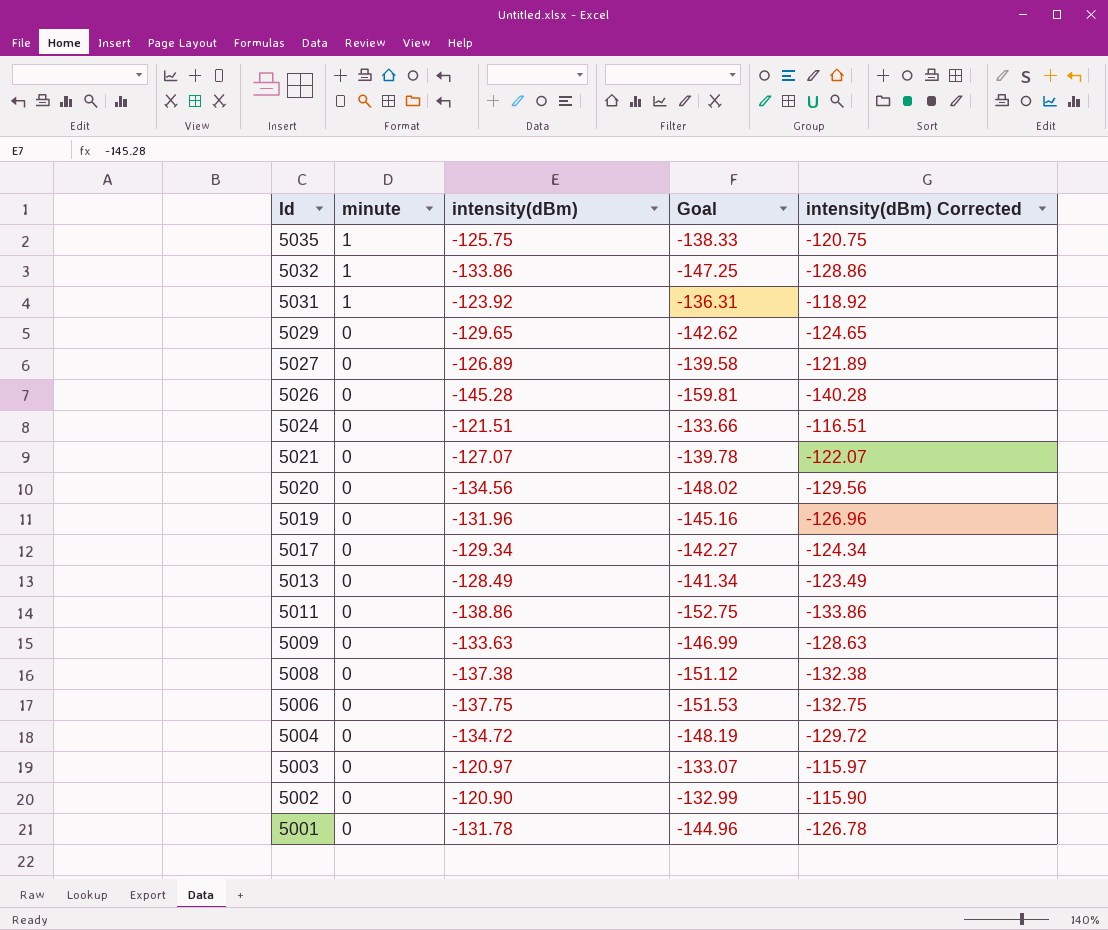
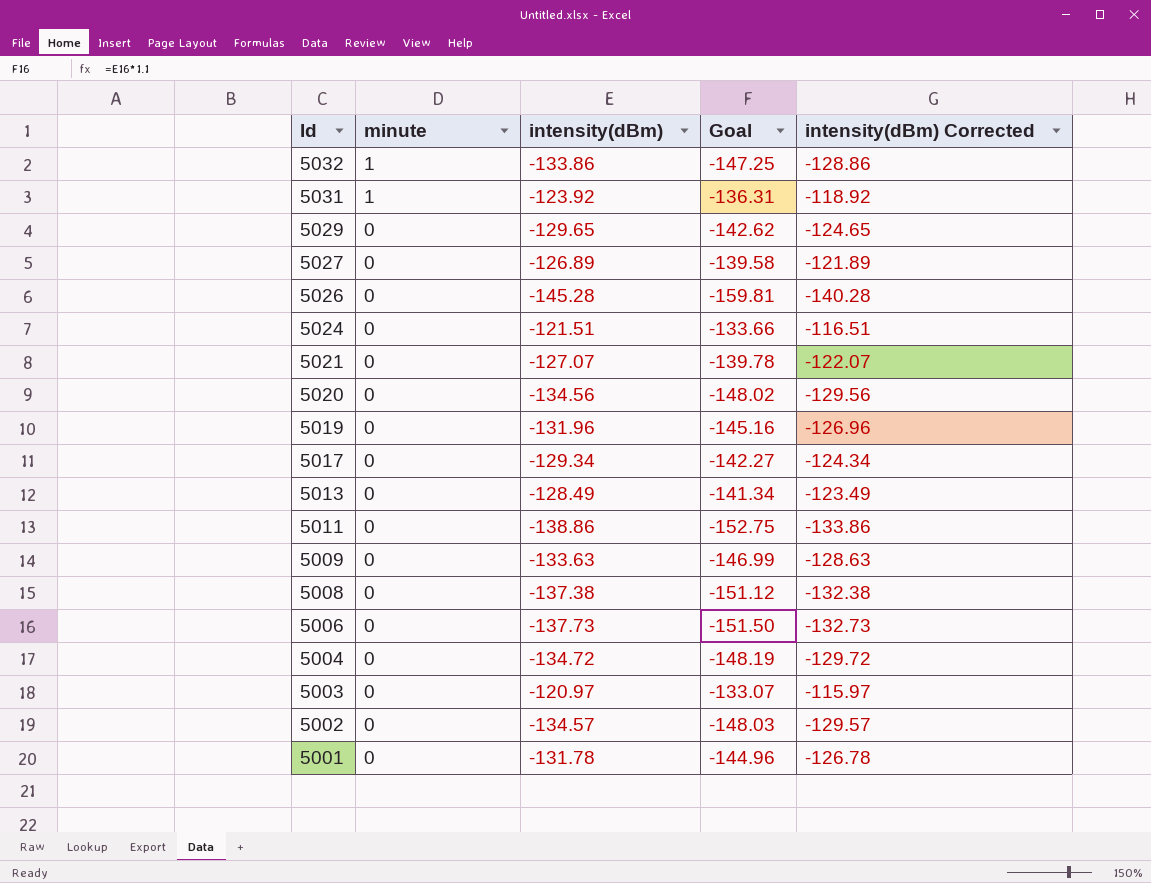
row 5035: 1 | -125.75 | -138.33 | -120.75 -> none
5006 | intensity(dBm): -137.75 -> -137.73
5006 | Goal: -151.53 -> -151.50
5006 | intensity(dBm) Corrected: -132.75 -> -132.73
5002 | intensity(dBm): -120.90 -> -134.57
5002 | Goal: -132.99 -> -148.03
5002 | intensity(dBm) Corrected: -115.90 -> -129.57

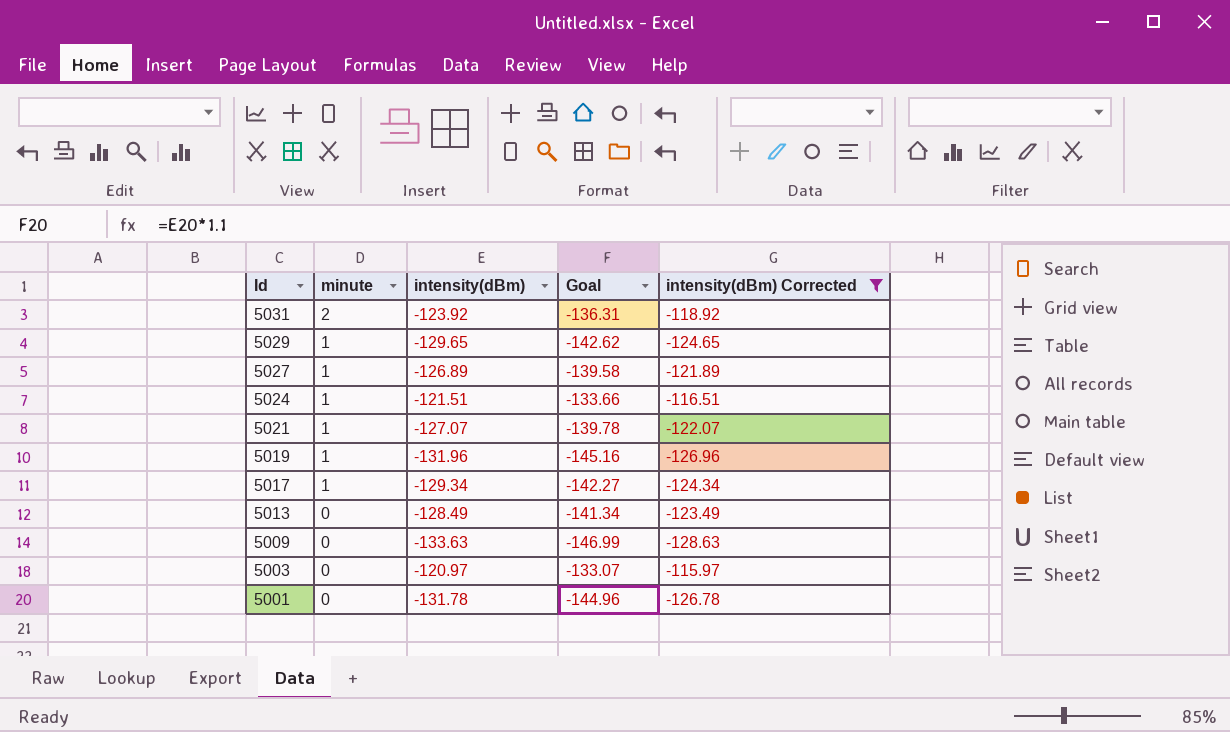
filter: none -> intensity(dBm) Corrected >= -128.63
5031 | minute: 1 -> 2
5029 | minute: 0 -> 1
5027 | minute: 0 -> 1
5024 | minute: 0 -> 1
5021 | minute: 0 -> 1
5019 | minute: 0 -> 1
5017 | minute: 0 -> 1

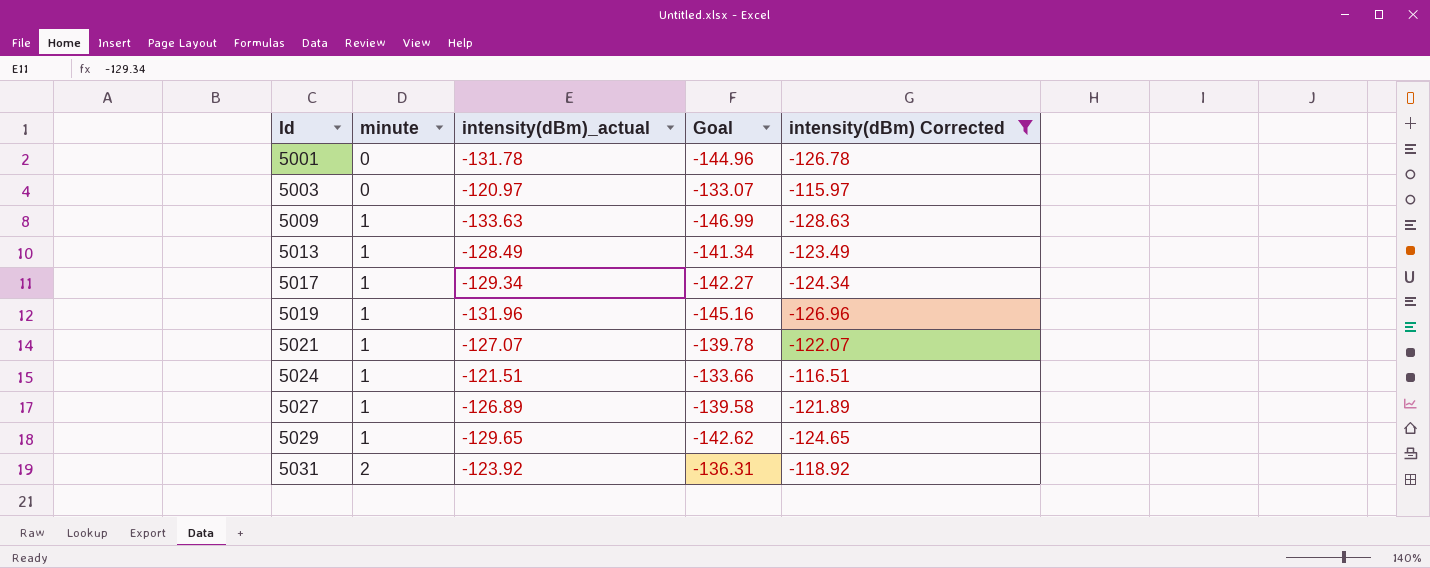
row order: Id descending -> Id ascending
column name: intensity(dBm) -> intensity(dBm)_actual
5009 | minute: 0 -> 1
5013 | minute: 0 -> 1

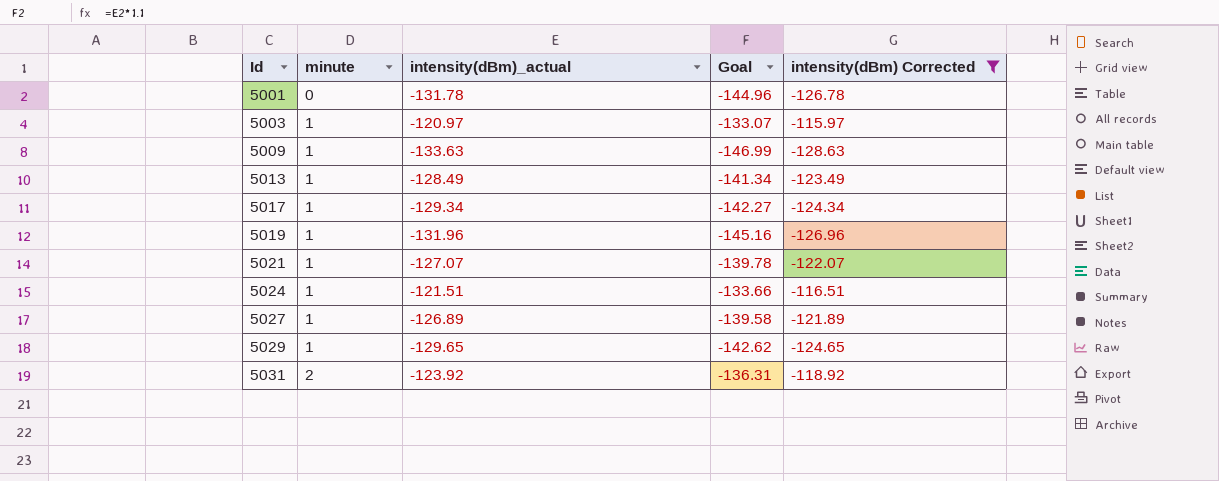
5003 | minute: 0 -> 1

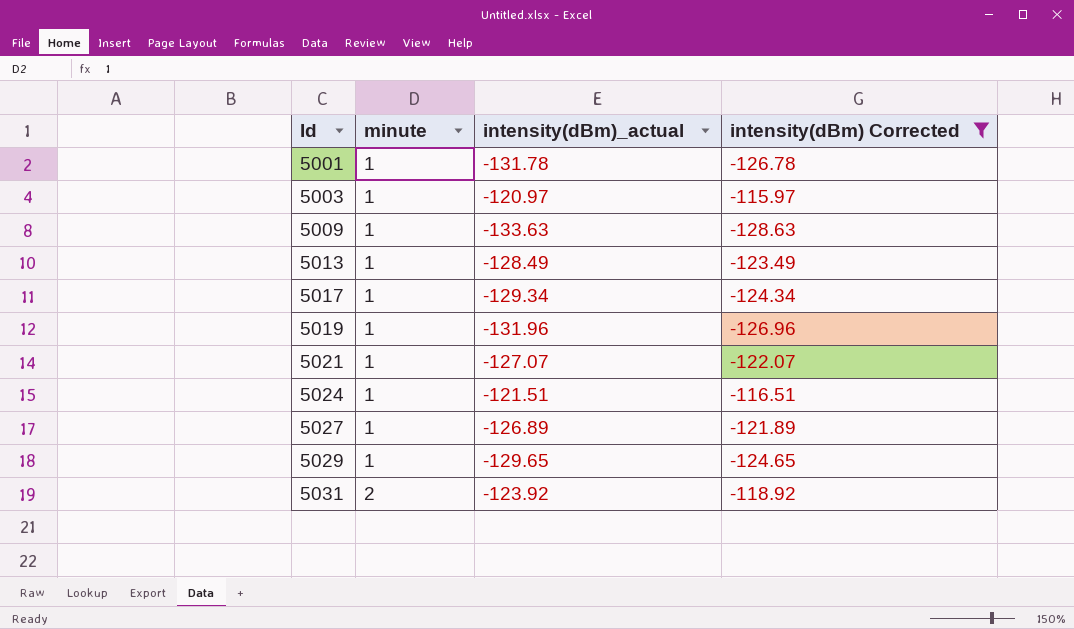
column Goal | formula: [intensity(dBm)_actual] * 1.1 -> none
5001 | minute: 0 -> 1

